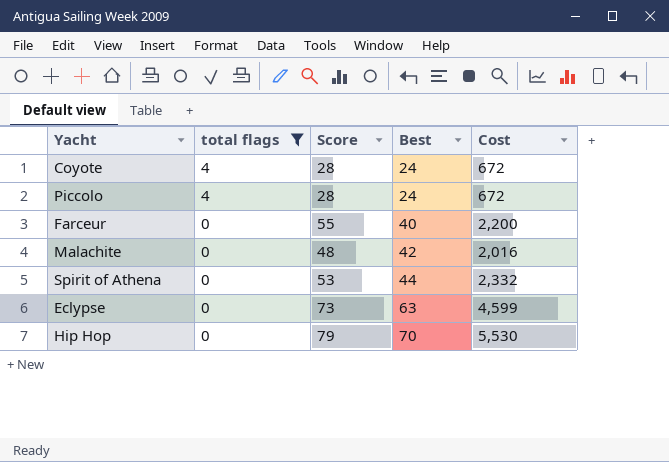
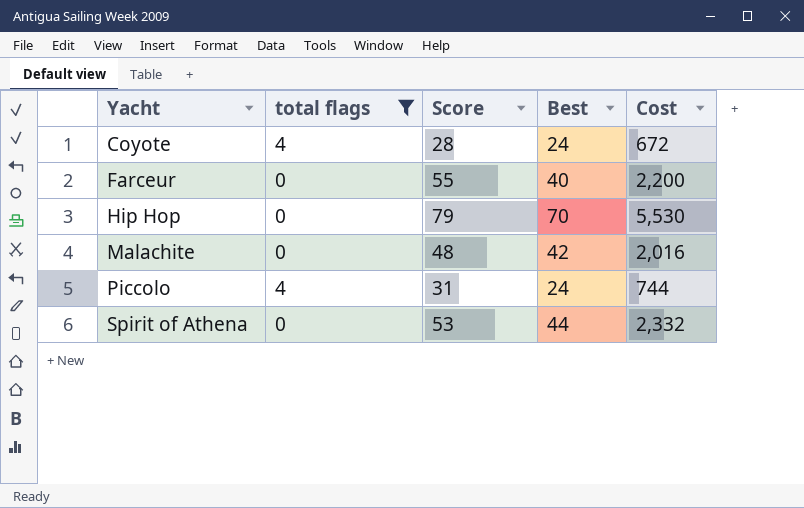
row order: total flags descending -> Yacht ascending
row Eclypse: 0 | 73 | 63 | 4,599 -> none
Piccolo | Score: 28 -> 31
Piccolo | Cost: 672 -> 744

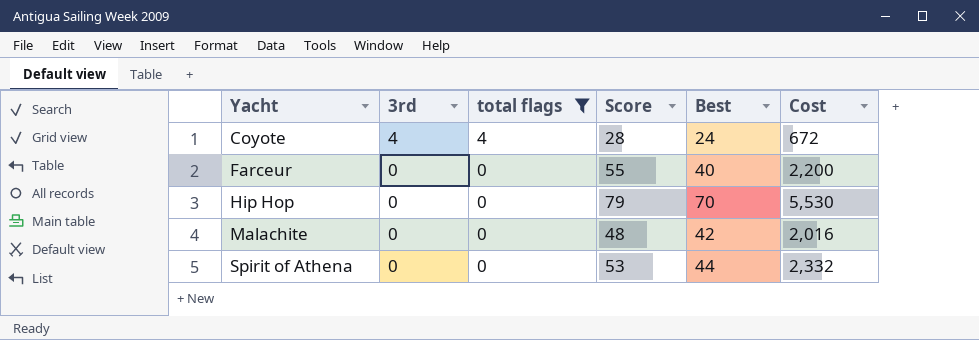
column 3rd | position: none -> 2
row Piccolo: 4 | 31 | 24 | 744 -> none

